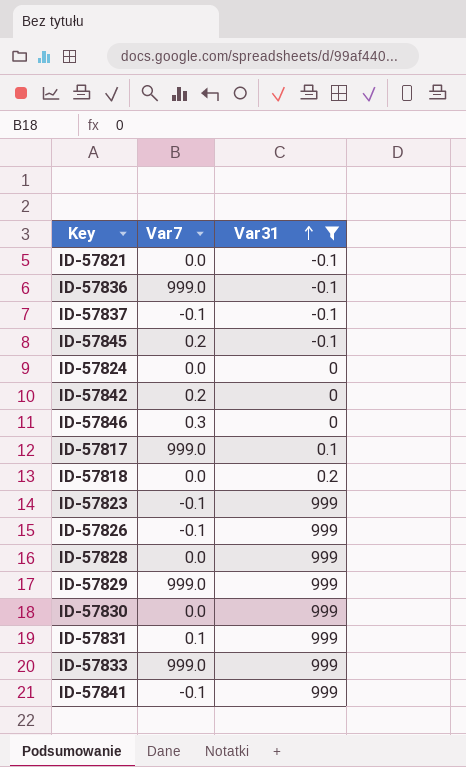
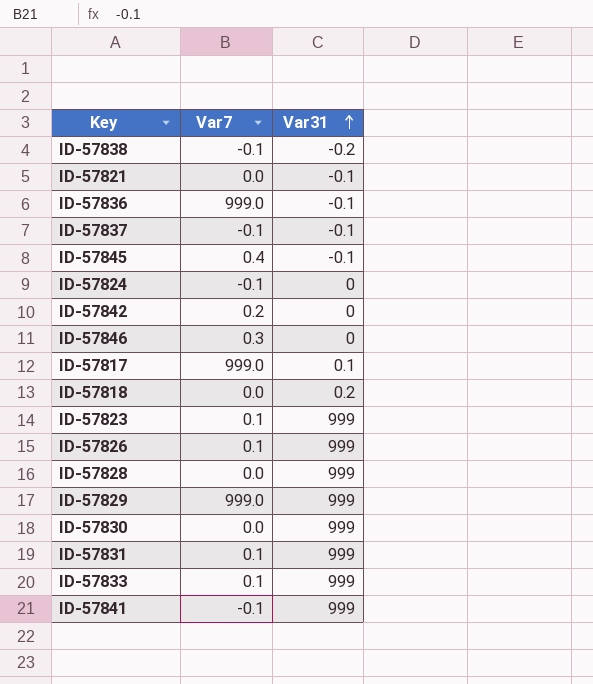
filter: Var31 != -0.2 -> none
ID-57845 | Var7: 0.2 -> 0.4
ID-57824 | Var7: 0.0 -> -0.1
ID-57823 | Var7: -0.1 -> 0.1
ID-57826 | Var7: -0.1 -> 0.1
ID-57833 | Var7: 999.0 -> 0.1

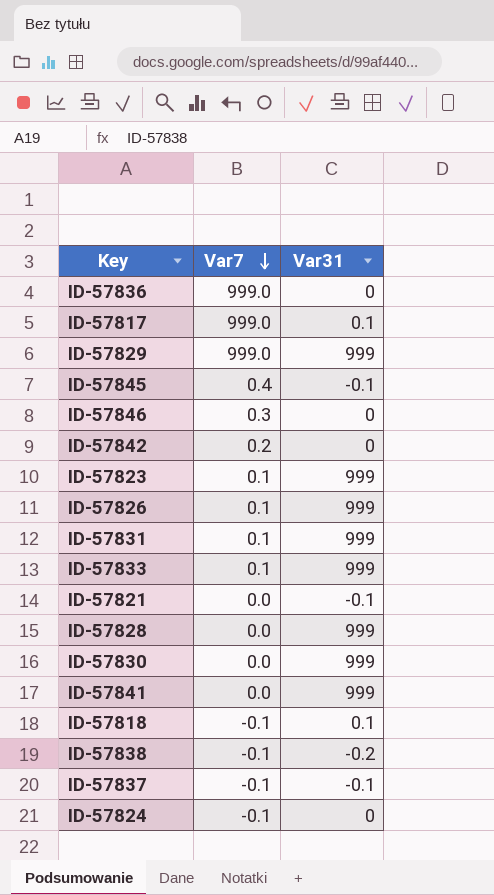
row order: Var31 ascending -> Var7 descending
ID-57836 | Var31: -0.1 -> 0
ID-57841 | Var7: -0.1 -> 0.0
ID-57818 | Var7: 0.0 -> -0.1
ID-57818 | Var31: 0.2 -> 0.1

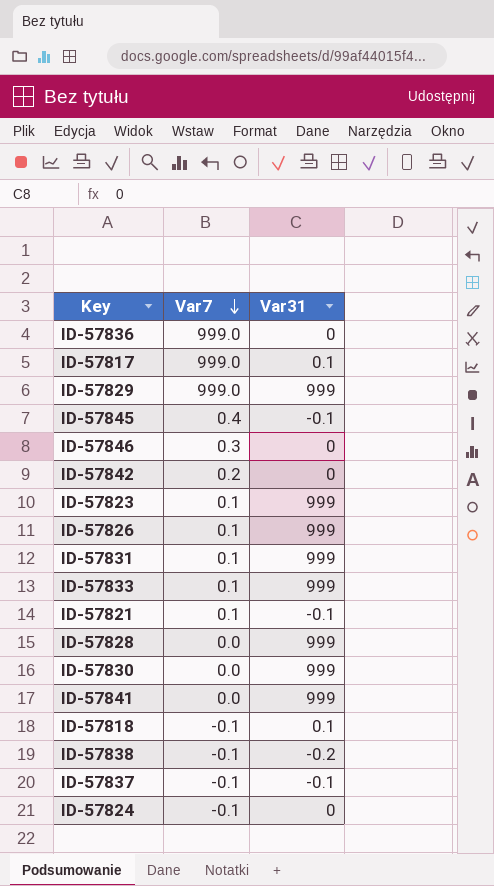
ID-57821 | Var7: 0.0 -> 0.1

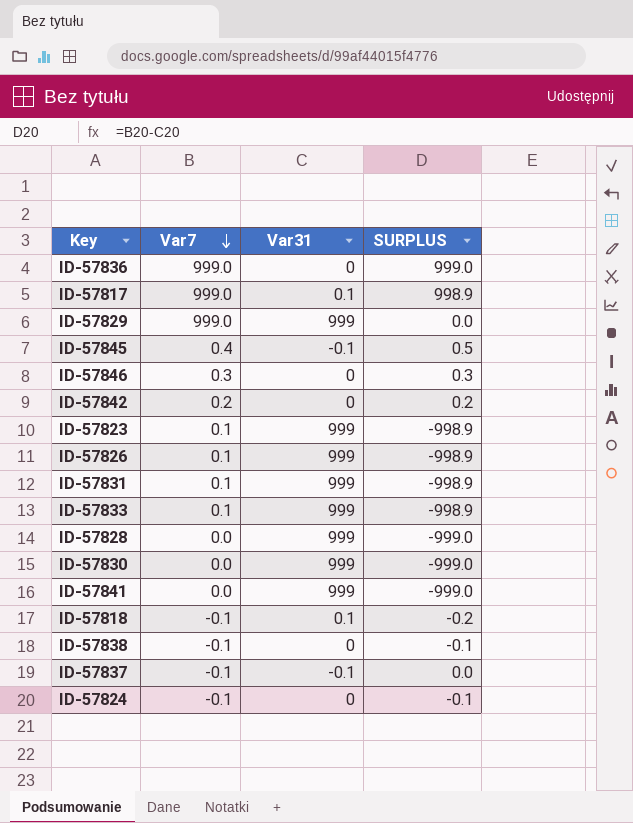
column SURPLUS | formula: none -> [Var7] - [Var31]
row ID-57821: 0.1 | -0.1 -> none
ID-57838 | Var31: -0.2 -> 0

